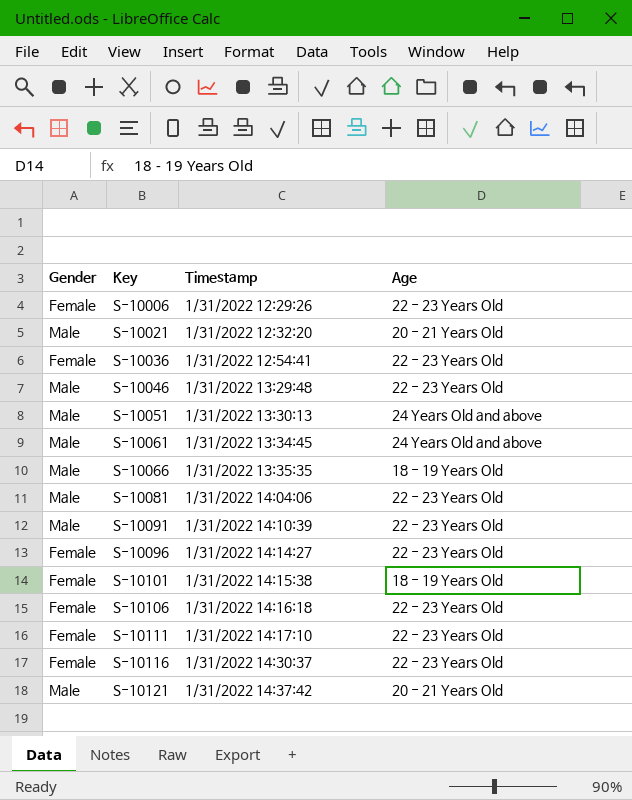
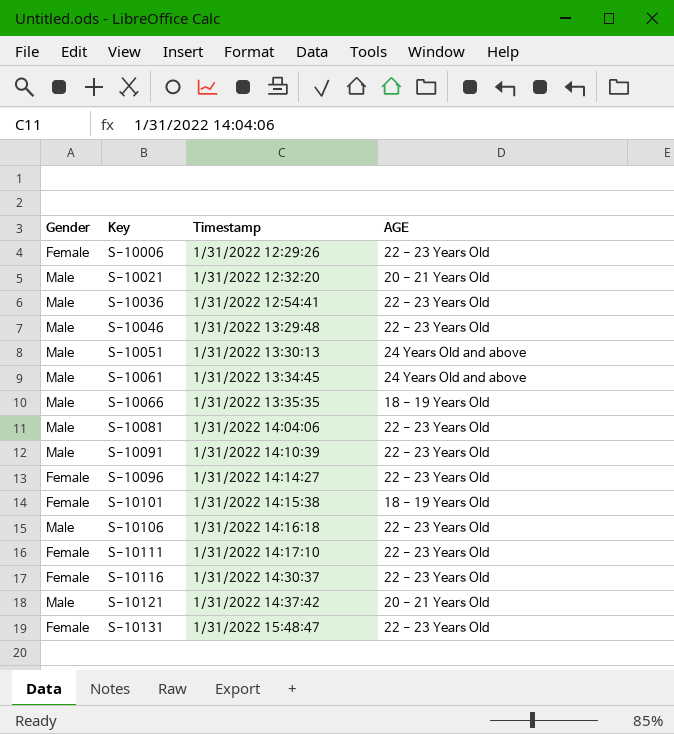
column name: Age -> AGE
S-10036 | Gender: Female -> Male
S-10106 | Gender: Female -> Male
row S-10131: none -> Female | 1/31/2022 15:48:47 | 22 - 23 Years Old

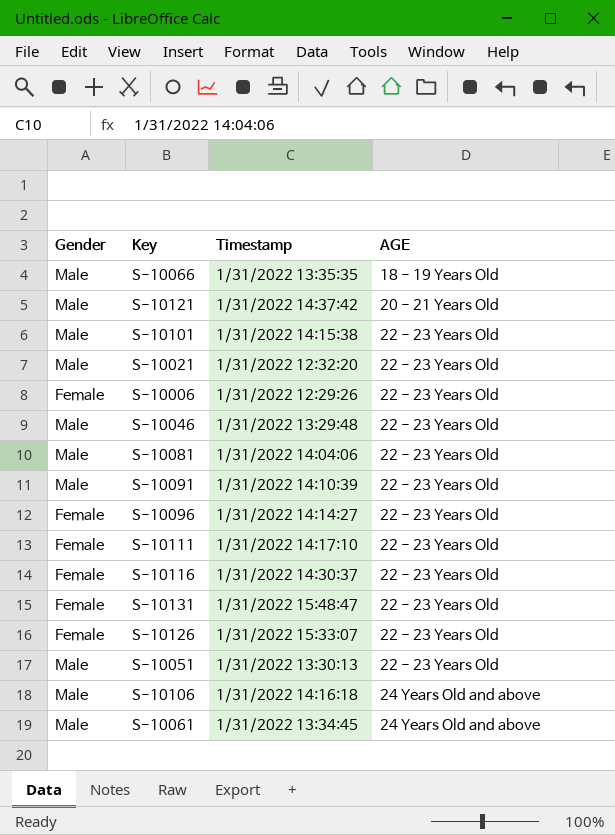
row order: Key ascending -> AGE ascending
row S-10036: Male | 1/31/2022 12:54:41 | 22 - 23 Years Old -> none
S-10101 | Gender: Female -> Male
S-10101 | AGE: 18 - 19 Years Old -> 22 - 23 Years Old
S-10021 | AGE: 20 - 21 Years Old -> 22 - 23 Years Old
row S-10126: none -> Female | 1/31/2022 15:33:07 | 22 - 23 Years Old
S-10051 | AGE: 24 Years Old and above -> 22 - 23 Years Old
S-10106 | AGE: 22 - 23 Years Old -> 24 Years Old and above

